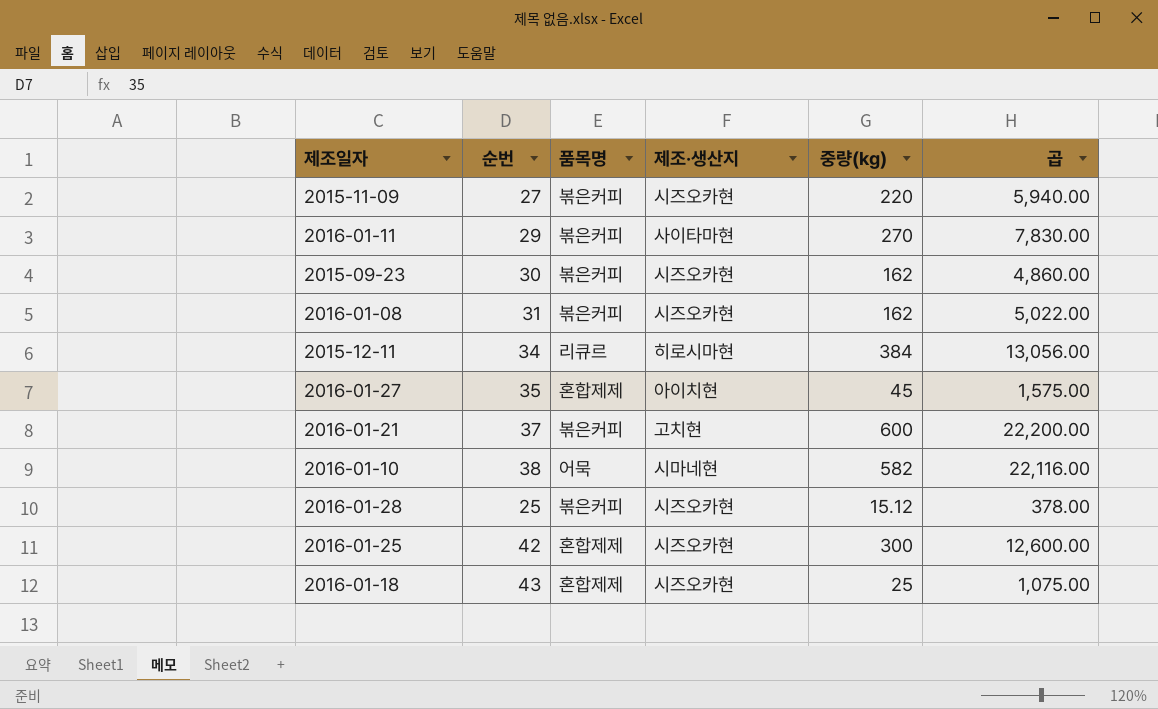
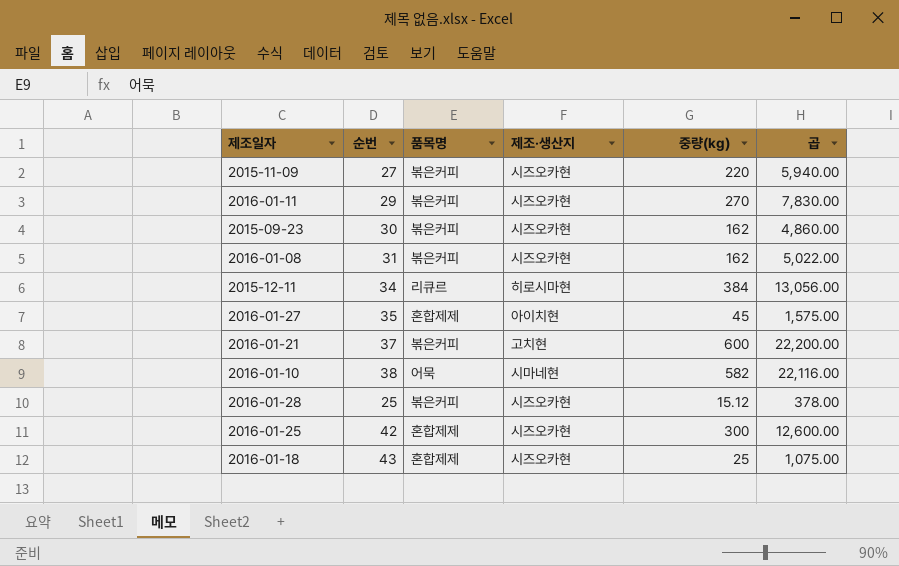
2016-01-11 | 제조·생산지: 사이타마현 -> 시즈오카현

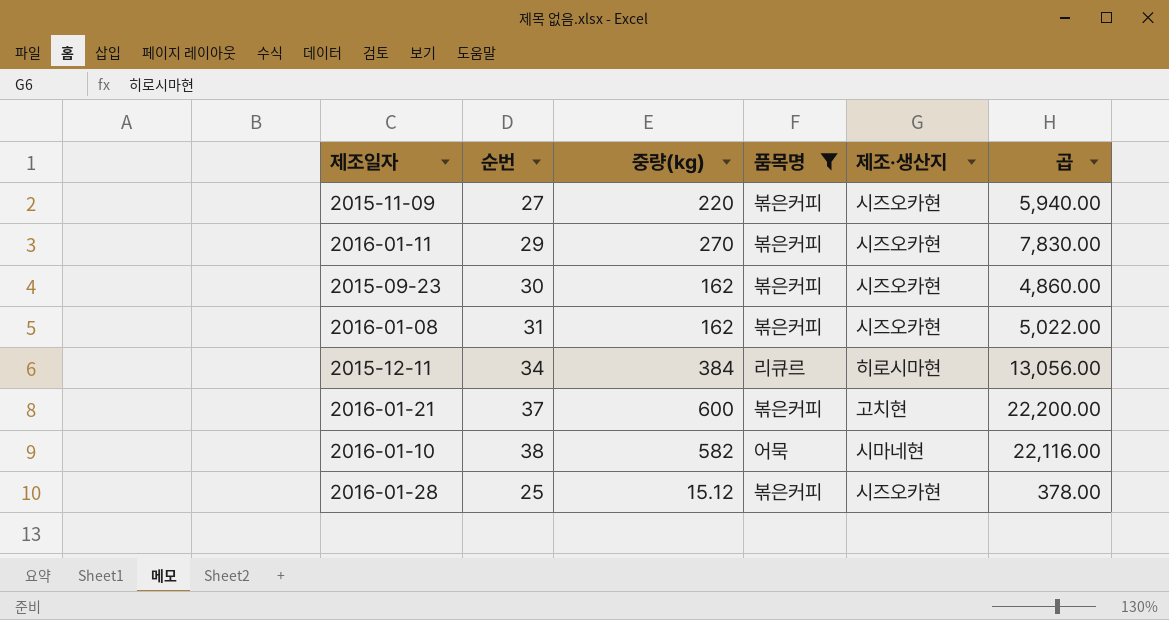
filter: none -> 품목명 != 혼합제제
column 중량(kg) | position: 5 -> 3

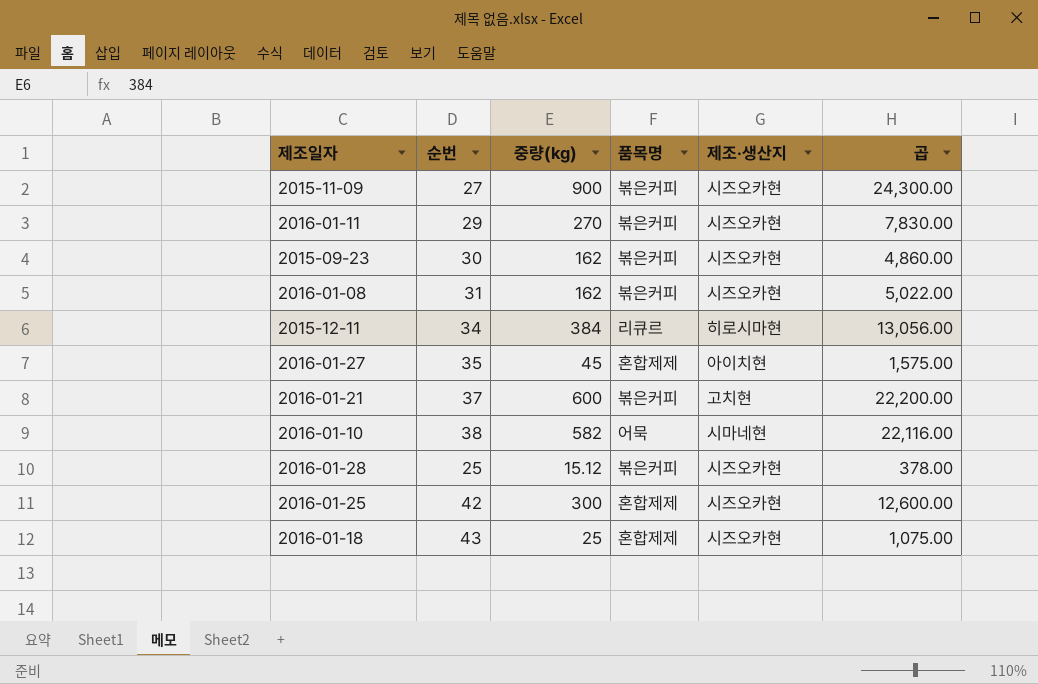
filter: 품목명 != 혼합제제 -> none
2015-11-09 | 중량(kg): 220 -> 900
2015-11-09 | 곱: 5,940.00 -> 24,300.00

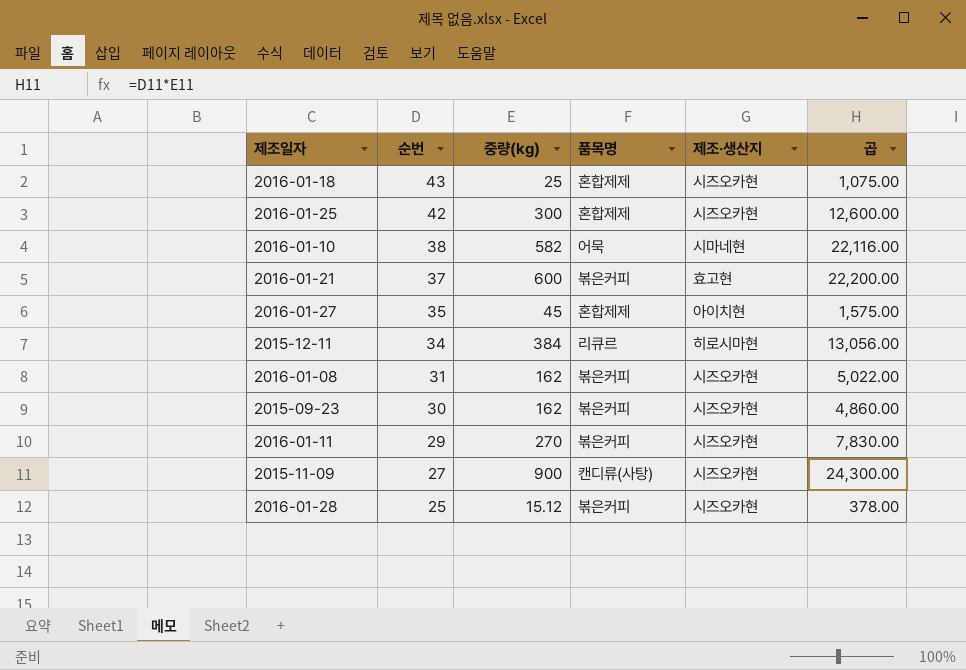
row order: none -> 순번 descending
2016-01-21 | 제조·생산지: 고치현 -> 효고현
2015-11-09 | 품목명: 볶은커피 -> 캔디류(사탕)

